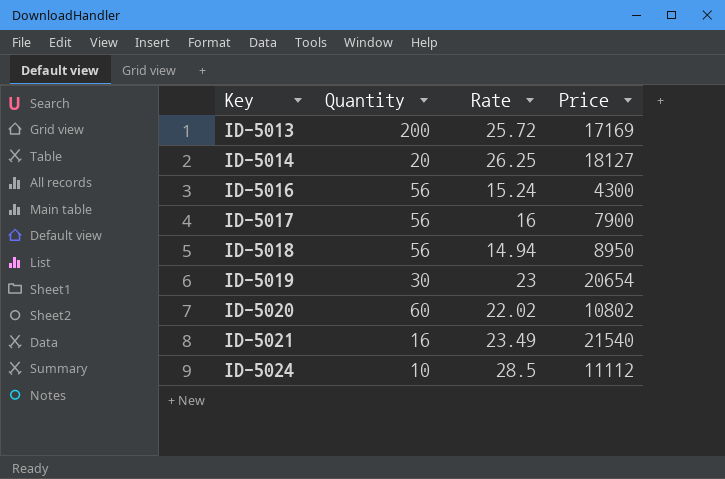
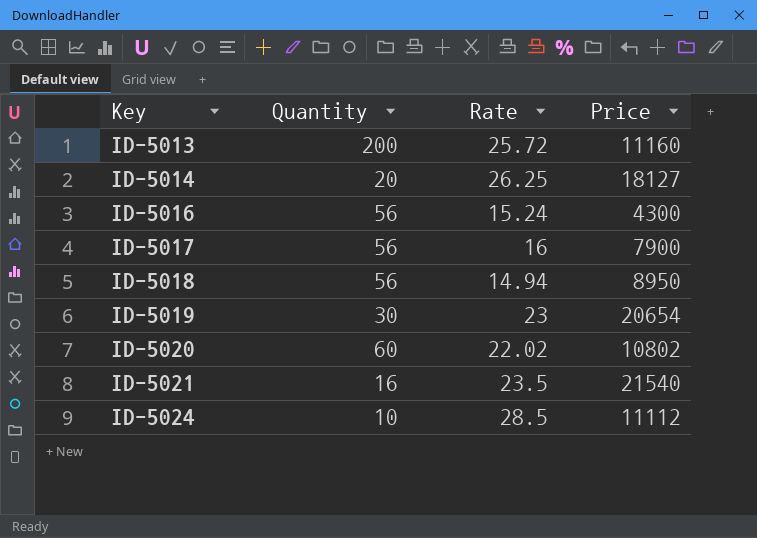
ID-5013 | Price: 17169 -> 11160
ID-5021 | Rate: 23.49 -> 23.5

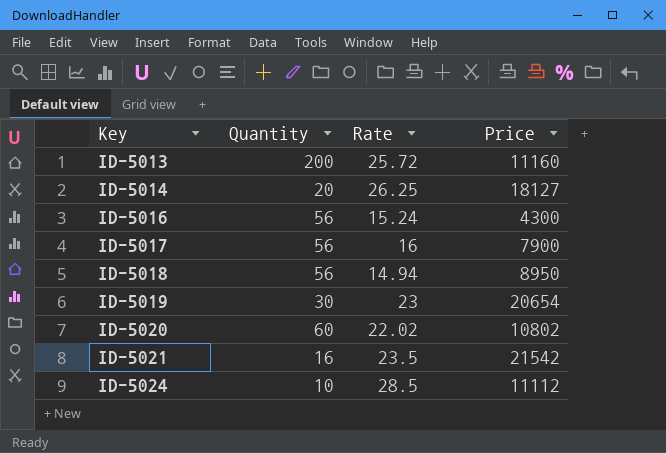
ID-5021 | Price: 21540 -> 21542

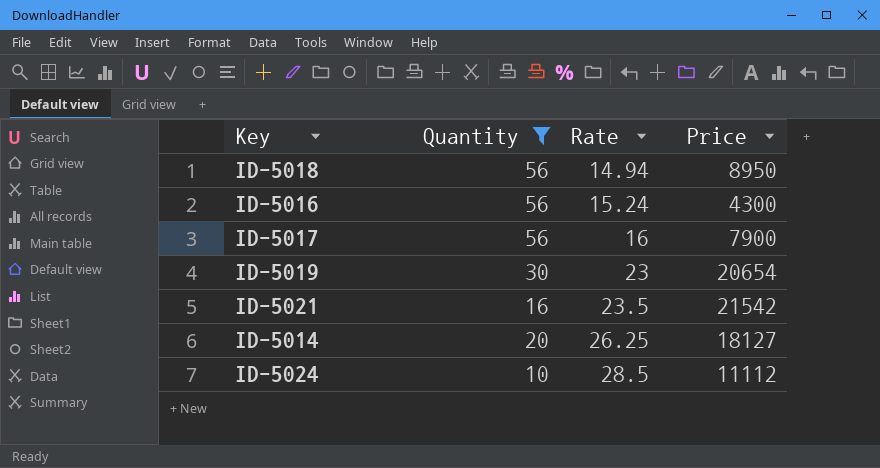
filter: none -> Quantity <= 56
row order: Key ascending -> Rate ascending

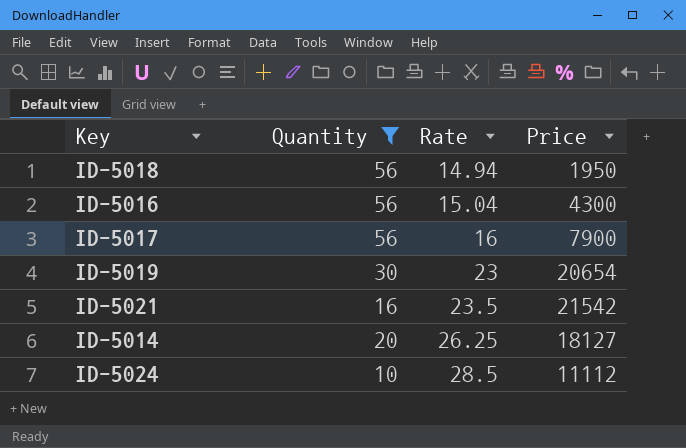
ID-5018 | Price: 8950 -> 1950
ID-5016 | Rate: 15.24 -> 15.04

